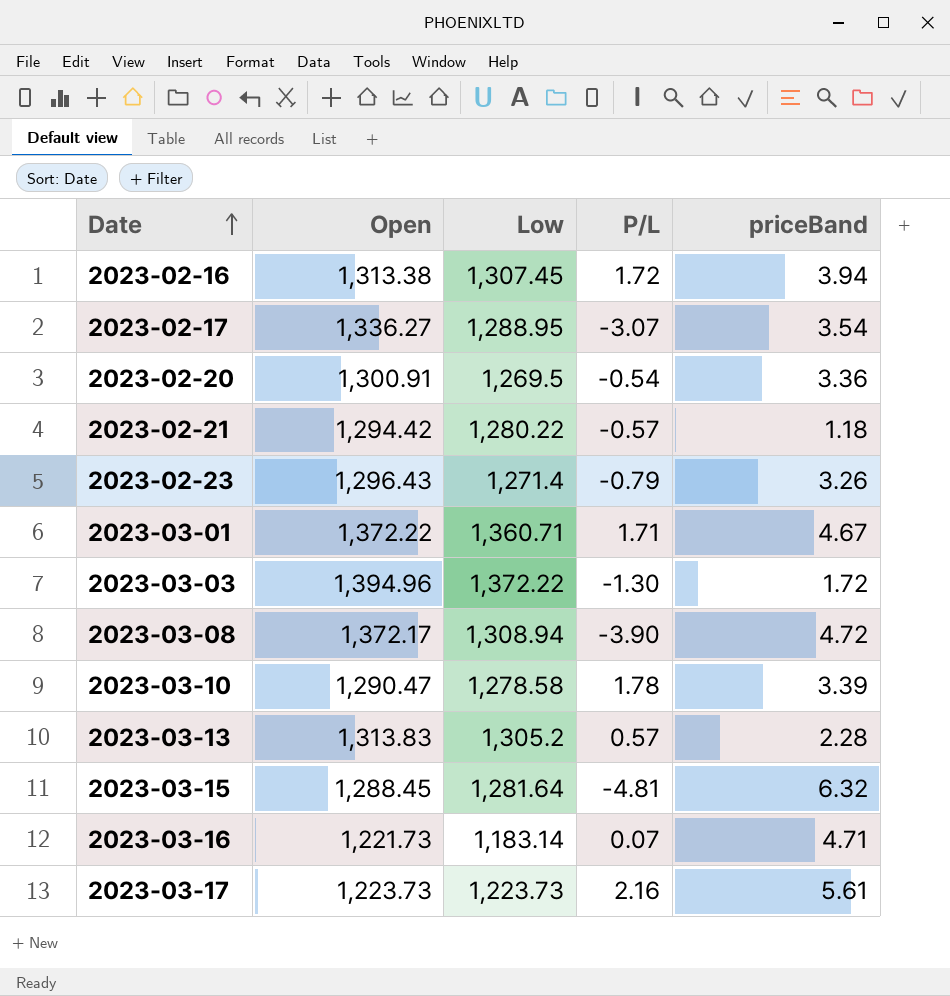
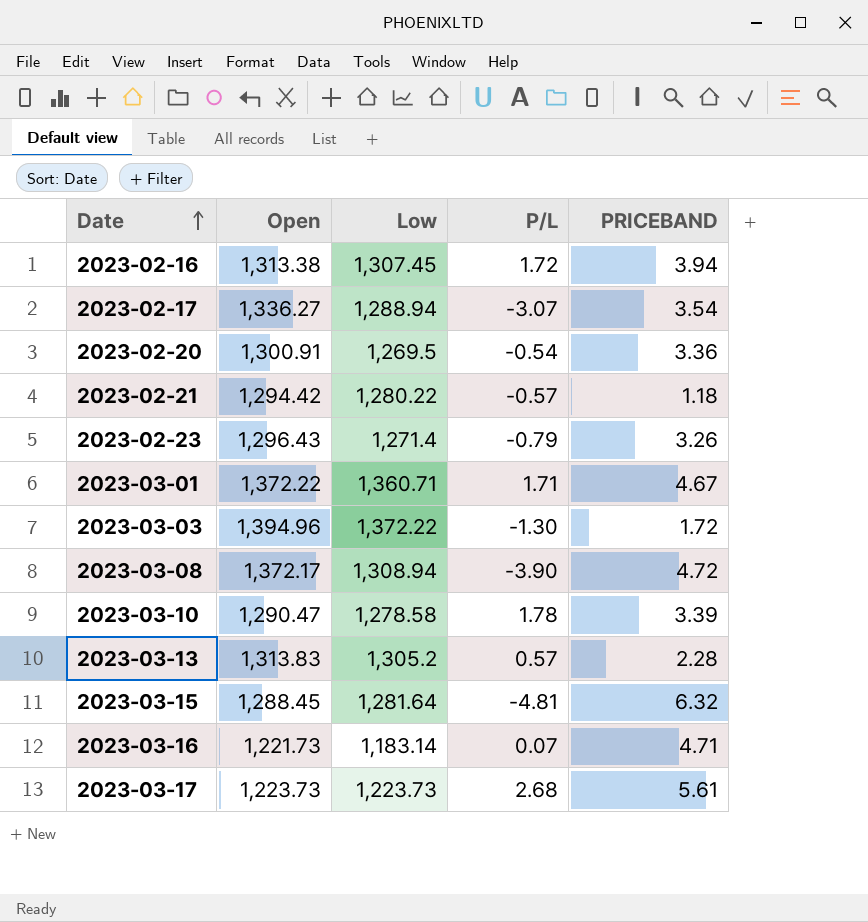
column name: priceBand -> PRICEBAND
2023-02-17 | Low: 1,288.95 -> 1,288.94
2023-03-17 | P/L: 2.16 -> 2.68

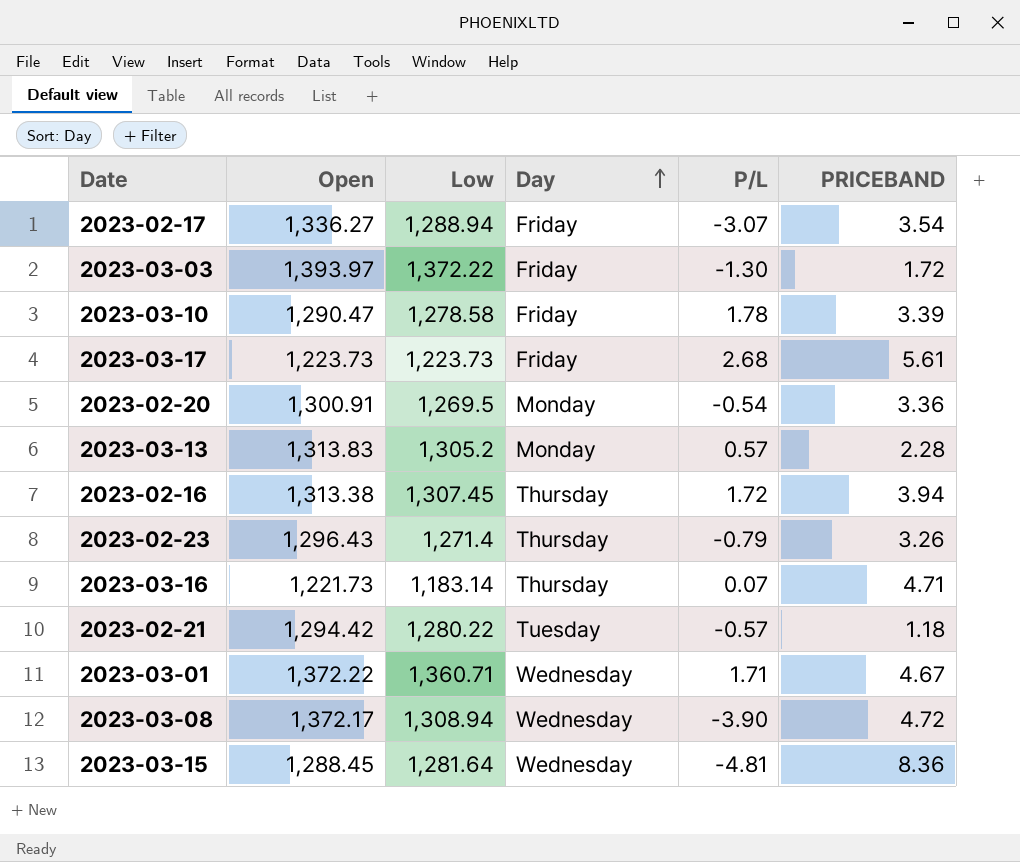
row order: Date ascending -> Day ascending
column Day | position: none -> 4
2023-03-03 | Open: 1,394.96 -> 1,393.97
2023-03-15 | PRICEBAND: 6.32 -> 8.36

